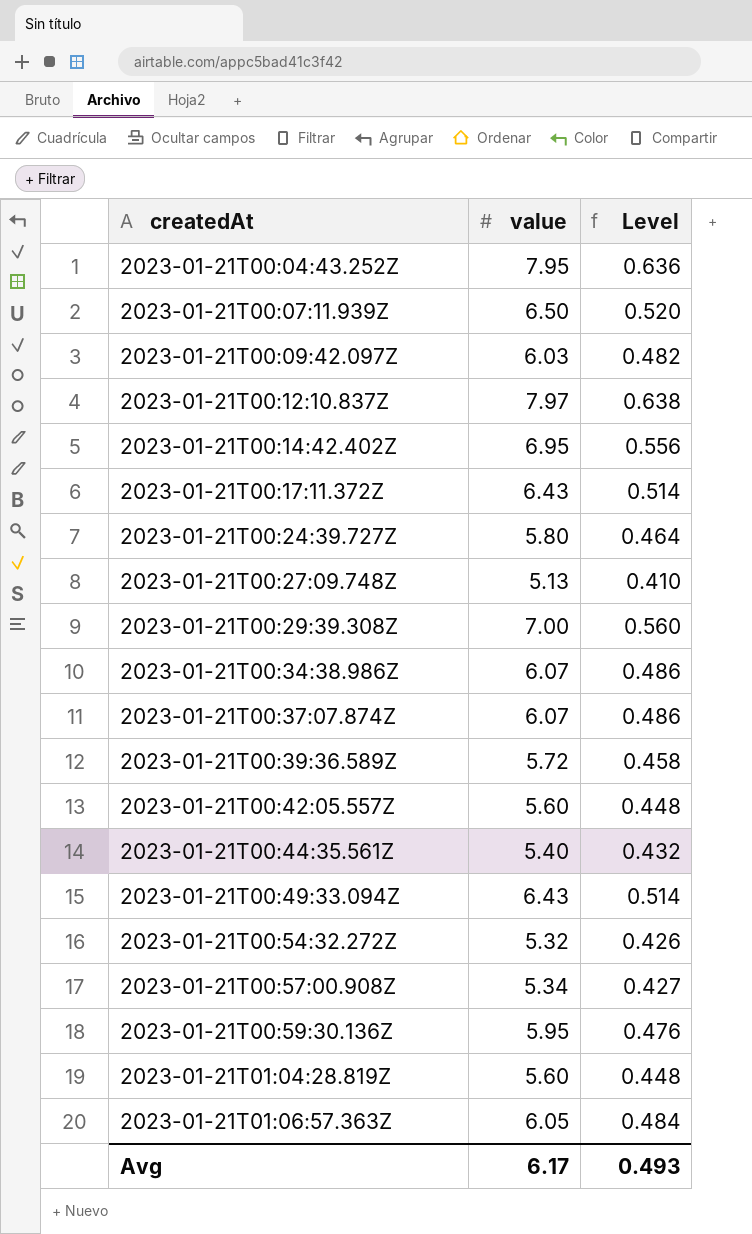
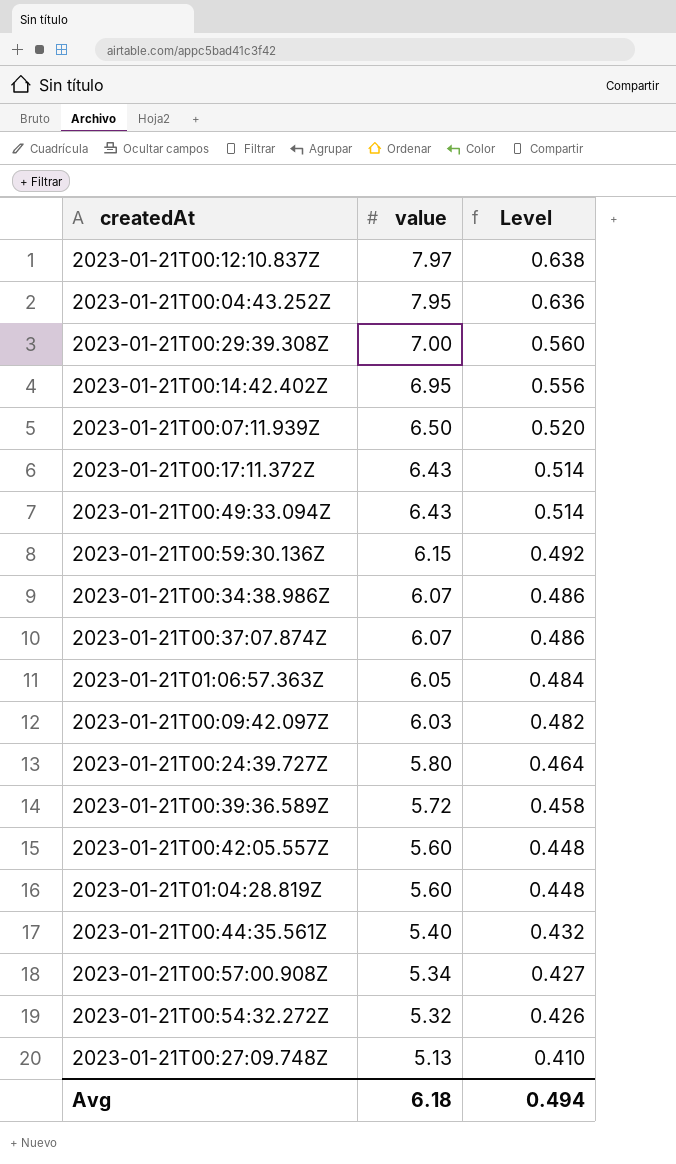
row order: createdAt ascending -> value descending
2023-01-21T00:59:30.136Z | value: 5.95 -> 6.15
2023-01-21T00:59:30.136Z | Level: 0.476 -> 0.492
Avg | value: 6.17 -> 6.18
Avg | Level: 0.493 -> 0.494

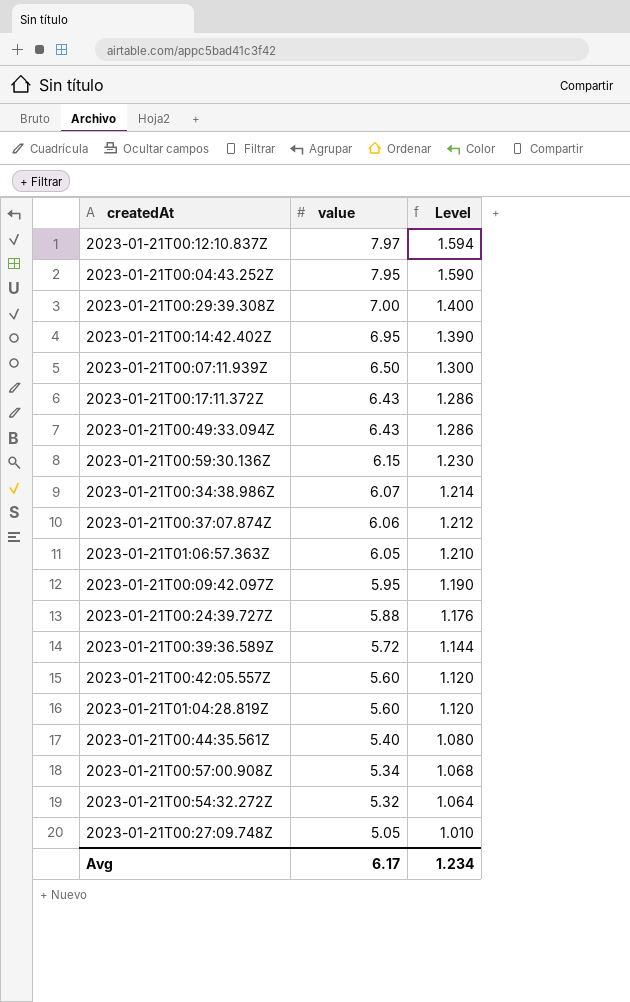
column Level | formula: [value] * 0.08 -> [value] * 0.2
2023-01-21T00:37:07.874Z | value: 6.07 -> 6.06
2023-01-21T00:09:42.097Z | value: 6.03 -> 5.95
2023-01-21T00:24:39.727Z | value: 5.80 -> 5.88
2023-01-21T00:27:09.748Z | value: 5.13 -> 5.05
Avg | value: 6.18 -> 6.17
Avg | Level: 0.494 -> 1.234

